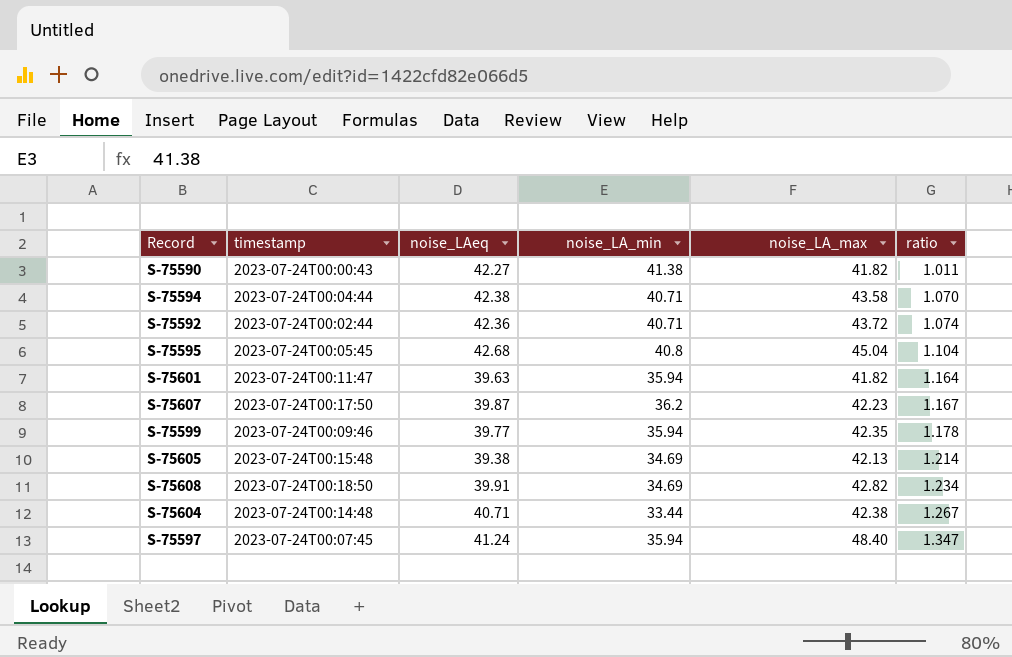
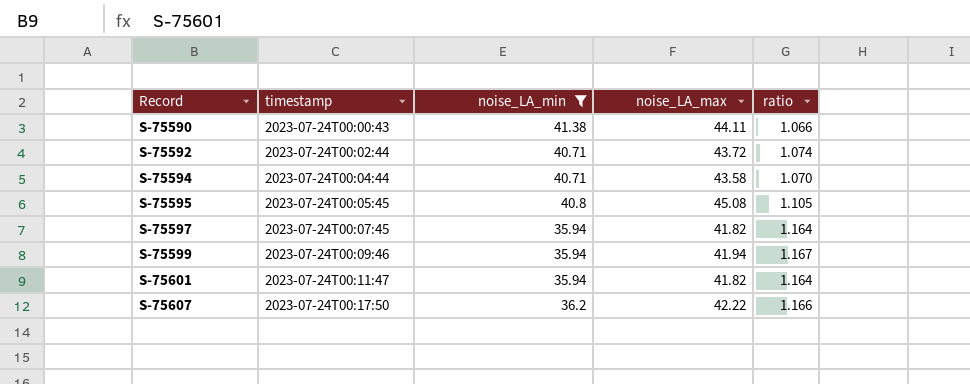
filter: none -> noise_LA_min >= 35.94
row order: ratio ascending -> Record ascending
column noise_LAeq | position: 3 -> none
S-75590 | noise_LA_max: 41.82 -> 44.11
S-75590 | ratio: 1.011 -> 1.066
S-75595 | noise_LA_max: 45.04 -> 45.08
S-75595 | ratio: 1.104 -> 1.105
S-75597 | noise_LA_max: 48.40 -> 41.82
S-75597 | ratio: 1.347 -> 1.164
S-75599 | noise_LA_max: 42.35 -> 41.94
S-75599 | ratio: 1.178 -> 1.167
S-75607 | noise_LA_max: 42.23 -> 42.22
S-75607 | ratio: 1.167 -> 1.166

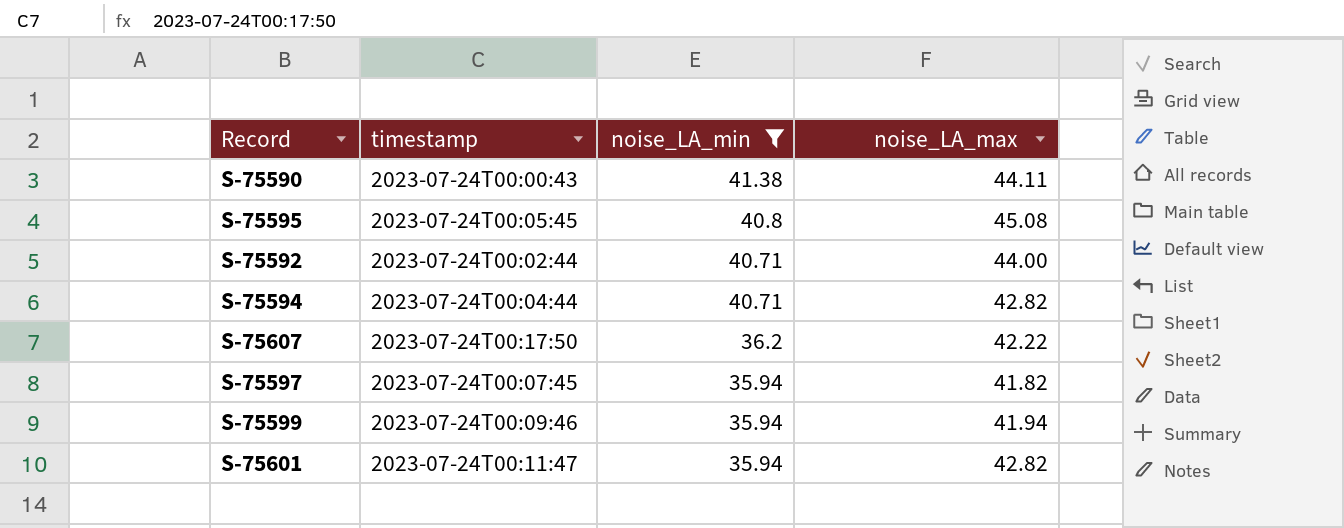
row order: Record ascending -> noise_LA_min descending
column ratio | formula: [noise_LA_max] / [noise_LA_min] -> none
S-75592 | noise_LA_max: 43.72 -> 44.00
S-75594 | noise_LA_max: 43.58 -> 42.82
S-75601 | noise_LA_max: 41.82 -> 42.82

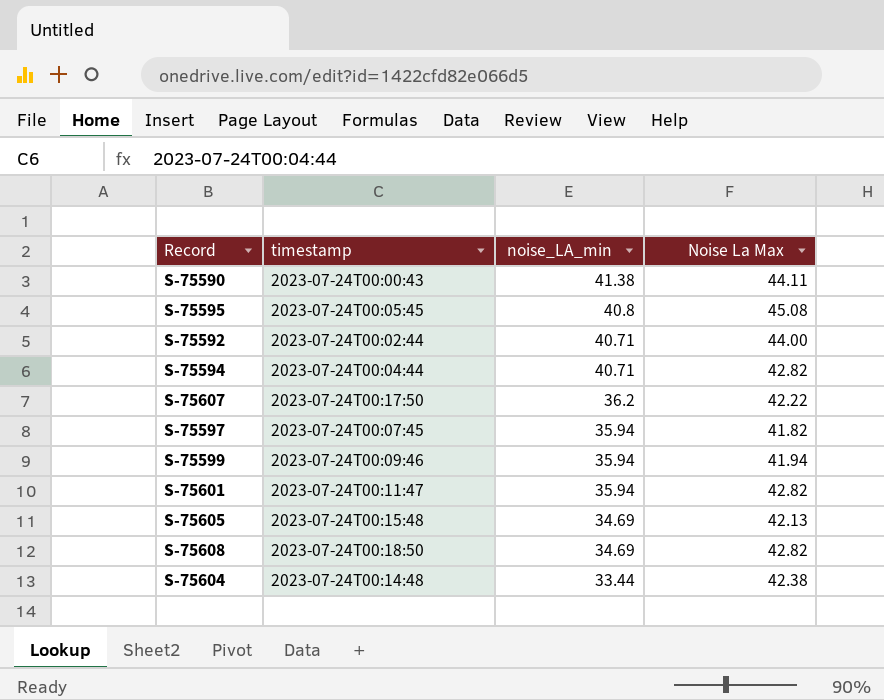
filter: noise_LA_min >= 35.94 -> none
column name: noise_LA_max -> Noise La Max

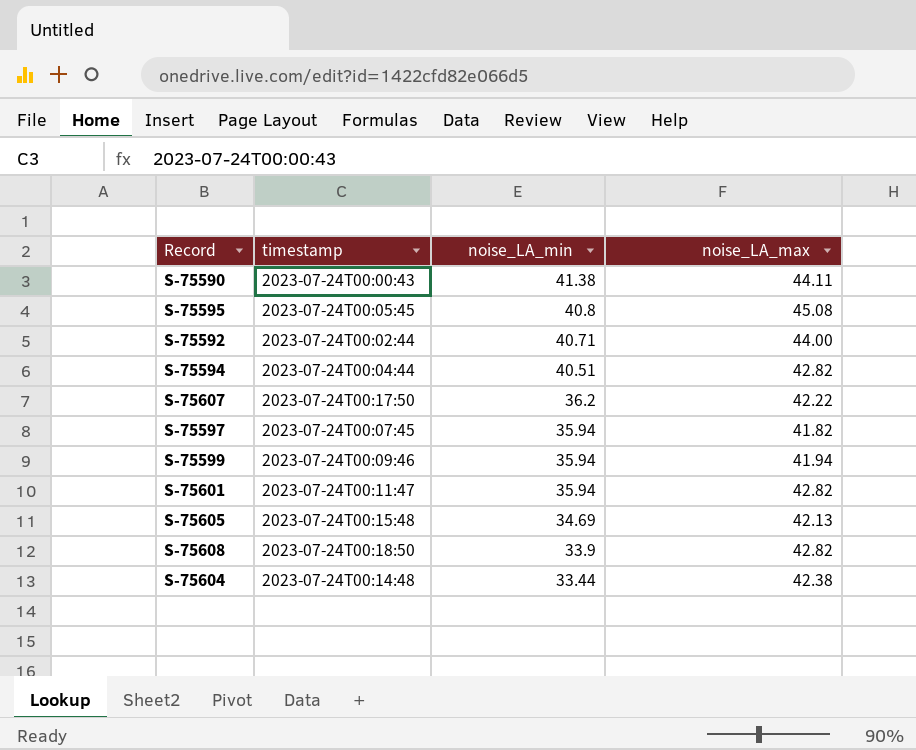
column name: Noise La Max -> noise_LA_max
S-75594 | noise_LA_min: 40.71 -> 40.51
S-75608 | noise_LA_min: 34.69 -> 33.9

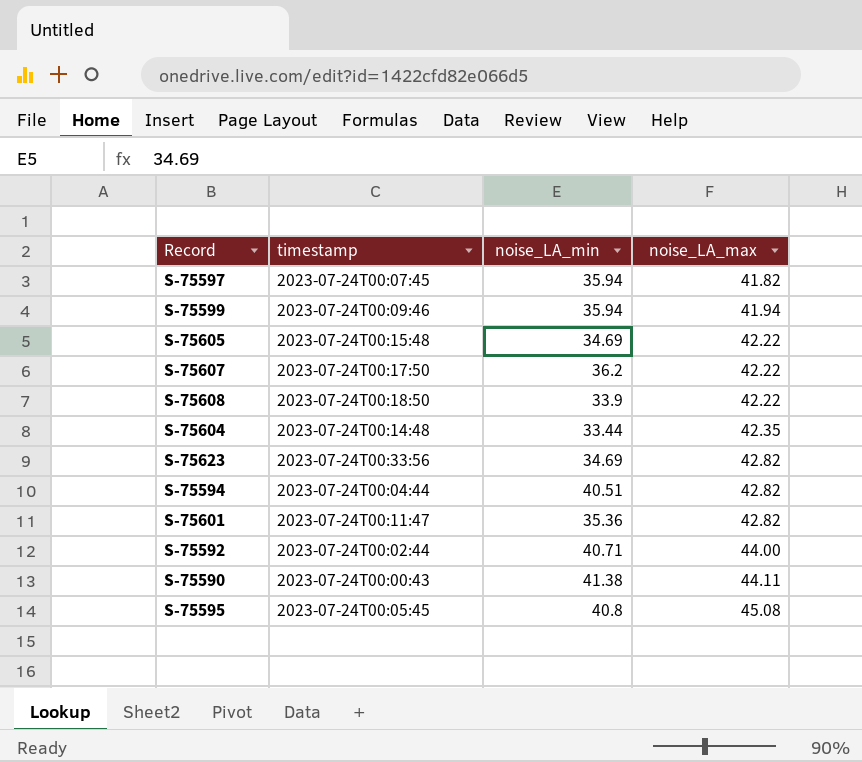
row order: noise_LA_min descending -> noise_LA_max ascending
S-75605 | noise_LA_max: 42.13 -> 42.22
S-75608 | noise_LA_max: 42.82 -> 42.22
S-75604 | noise_LA_max: 42.38 -> 42.35
row S-75623: none -> 2023-07-24T00:33:56 | 34.69 | 42.82
S-75601 | noise_LA_min: 35.94 -> 35.36

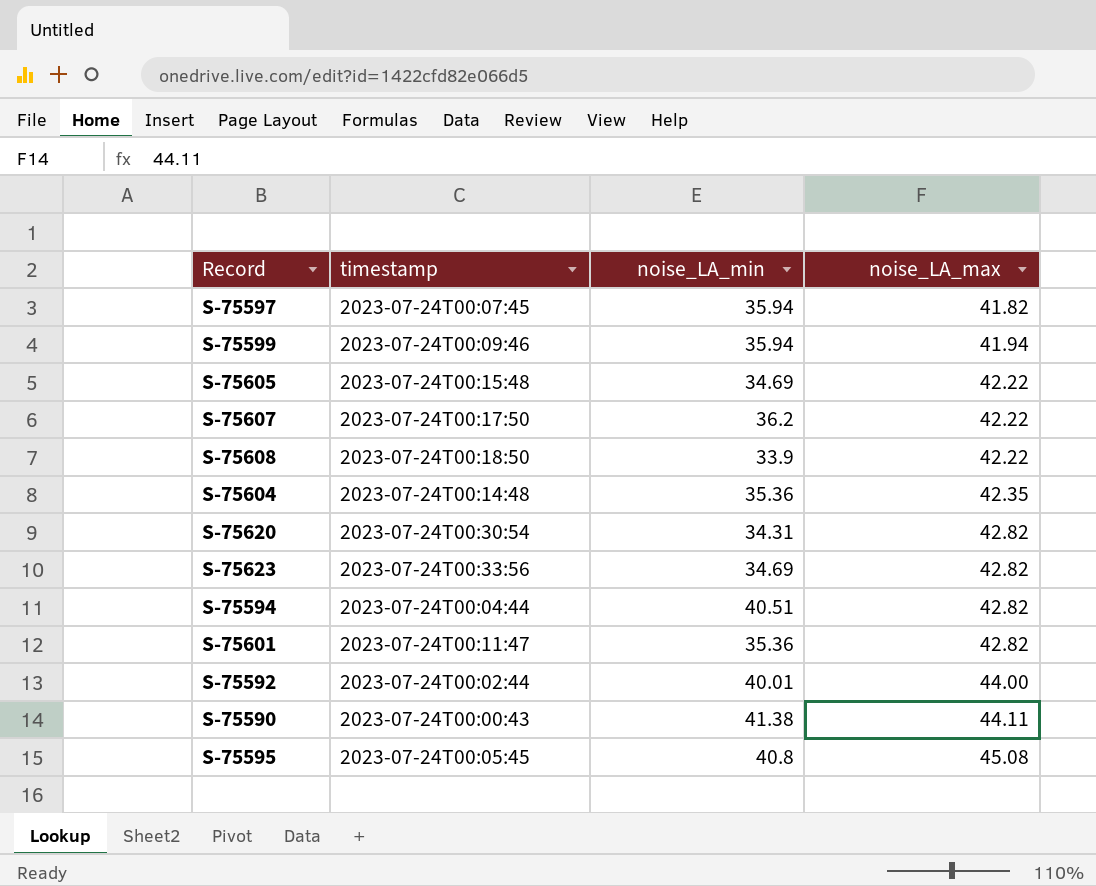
S-75604 | noise_LA_min: 33.44 -> 35.36
row S-75620: none -> 2023-07-24T00:30:54 | 34.31 | 42.82
S-75592 | noise_LA_min: 40.71 -> 40.01

